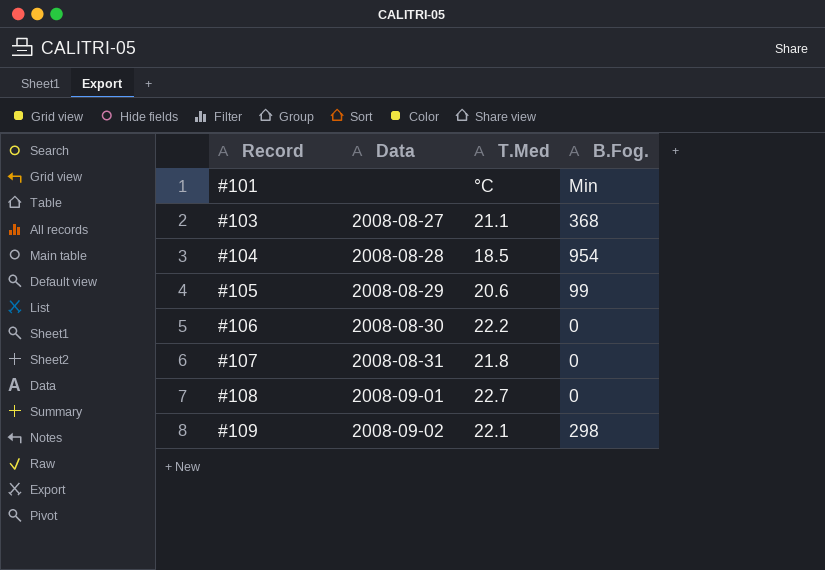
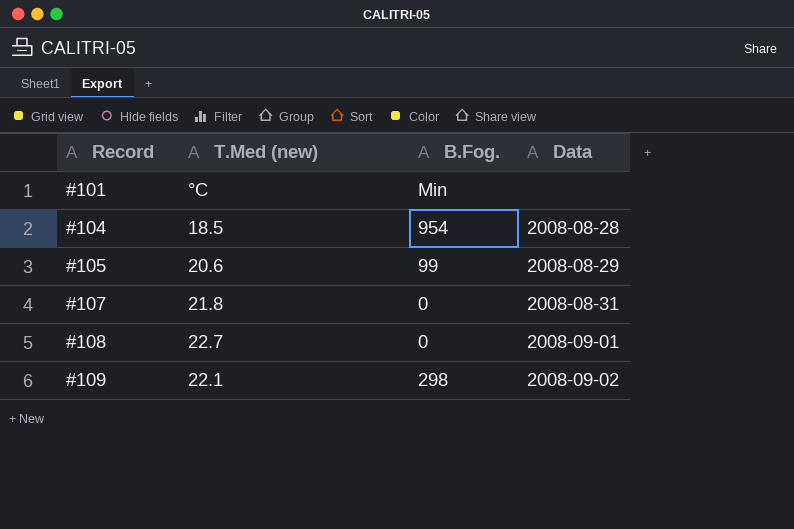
column name: T.Med -> T.Med (new)
column Data | position: 2 -> 4
row #103: 2008-08-27 | 21.1 | 368 -> none
row #106: 2008-08-30 | 22.2 | 0 -> none

